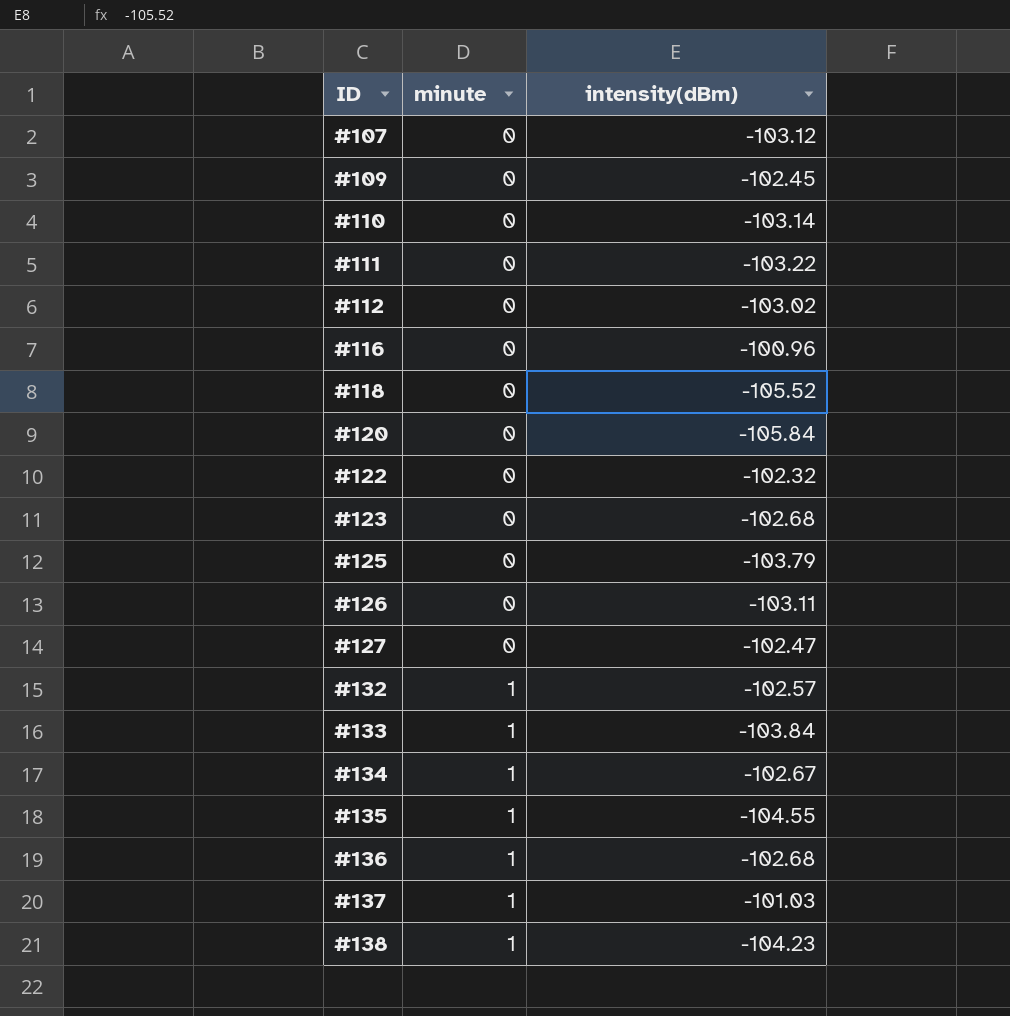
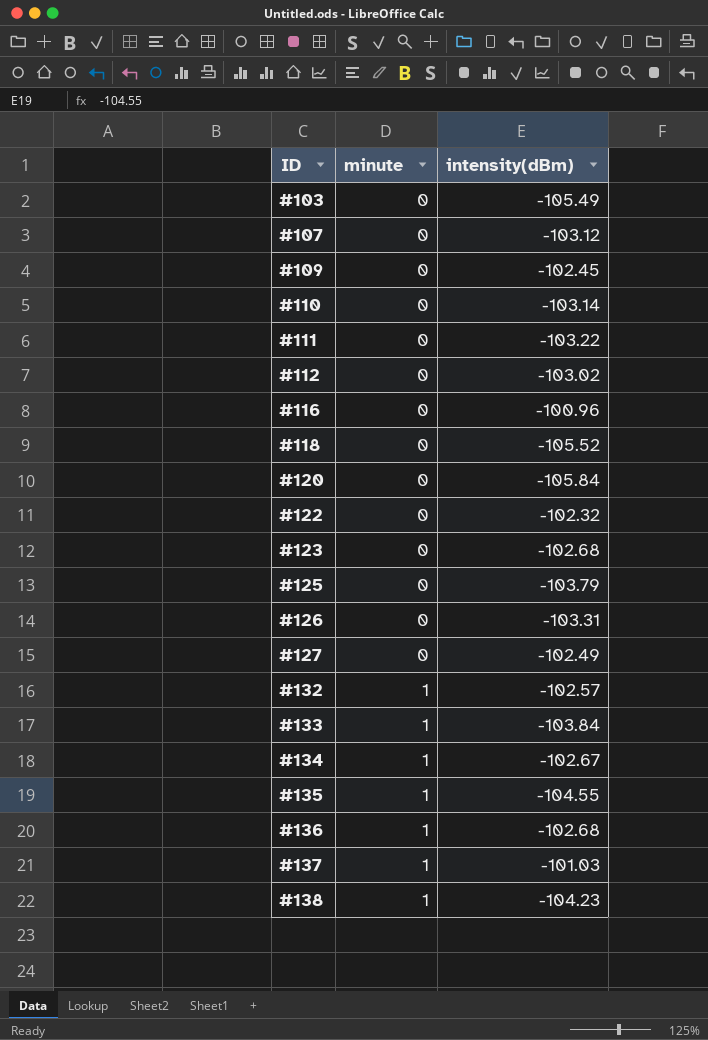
row #103: none -> 0 | -105.49
#126 | intensity(dBm): -103.11 -> -103.31
#127 | intensity(dBm): -102.47 -> -102.49

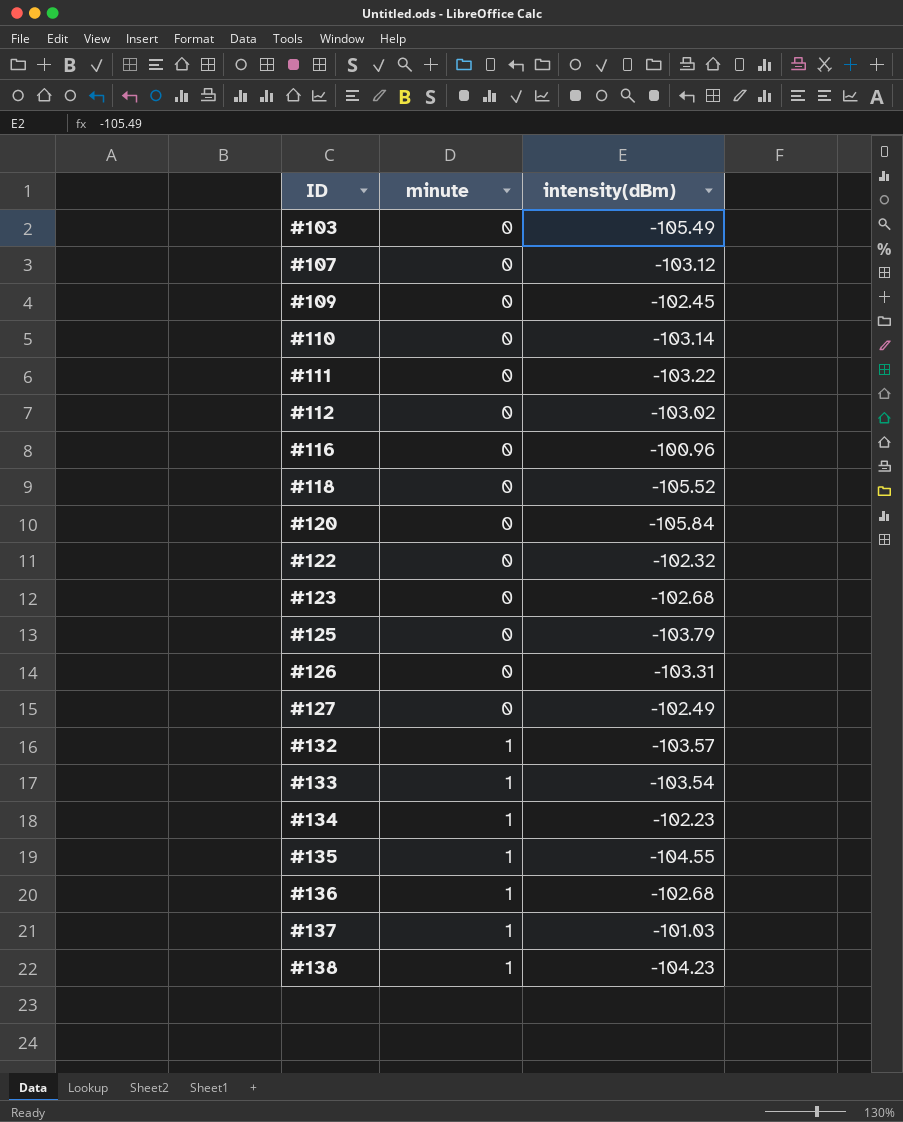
#132 | intensity(dBm): -102.57 -> -103.57
#133 | intensity(dBm): -103.84 -> -103.54
#134 | intensity(dBm): -102.67 -> -102.23

